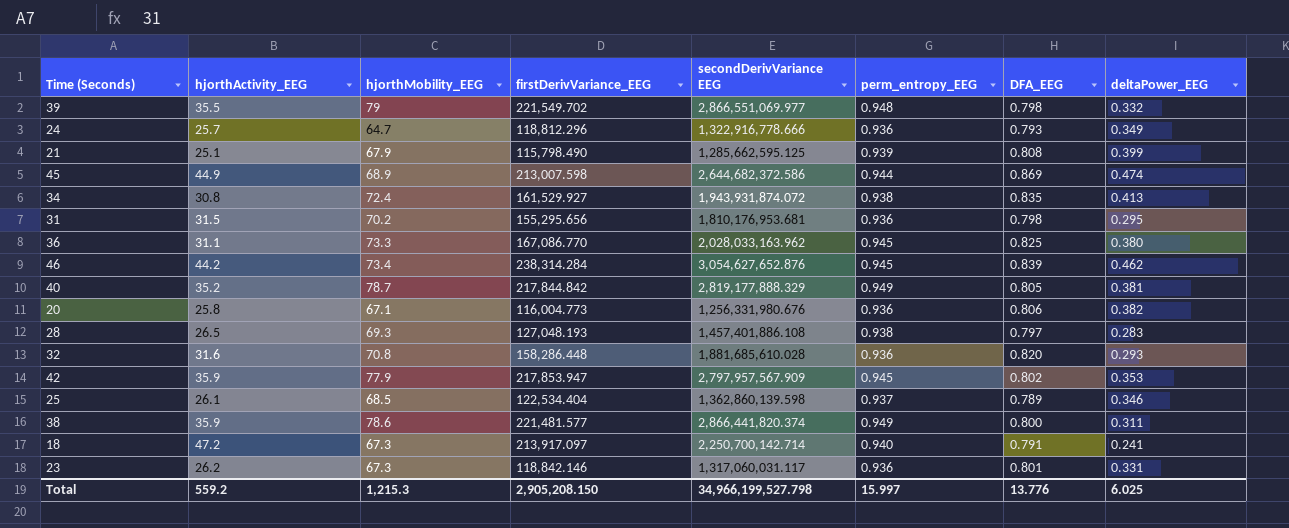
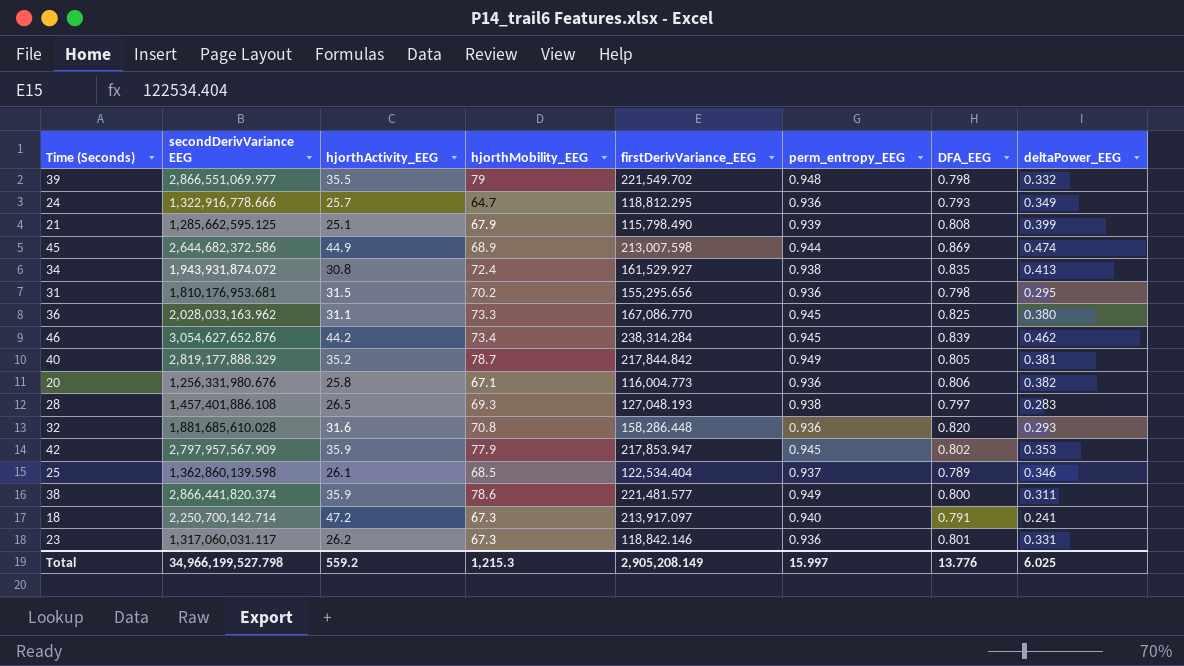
column secondDerivVariance EEG | position: 5 -> 2
24 | firstDerivVariance_EEG: 118,812.296 -> 118,812.295
Total | firstDerivVariance_EEG: 2,905,208.150 -> 2,905,208.149

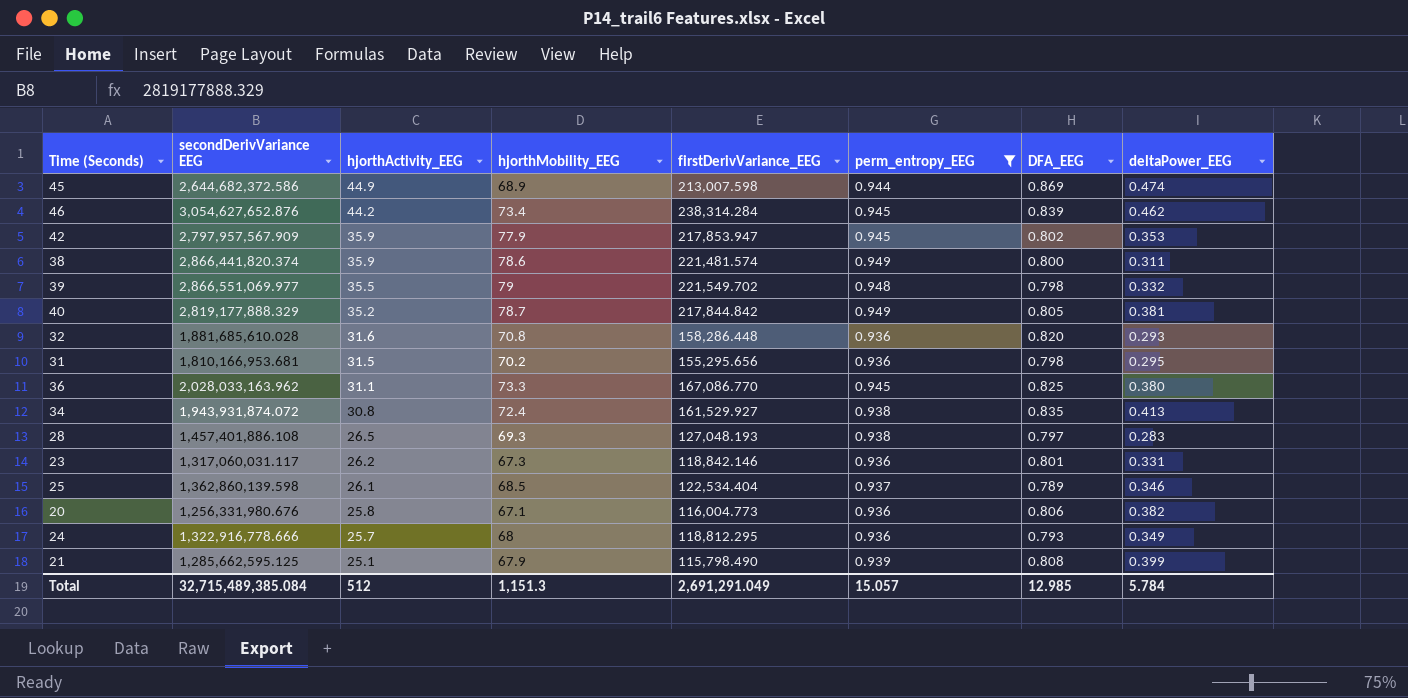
filter: none -> perm_entropy_EEG != 0.940
row order: none -> hjorthActivity_EEG descending
38 | firstDerivVariance_EEG: 221,481.577 -> 221,481.574
31 | secondDerivVariance EEG: 1,810,176,953.681 -> 1,810,166,953.681
24 | hjorthMobility_EEG: 64.7 -> 68
Total | secondDerivVariance EEG: 34,966,199,527.798 -> 32,715,489,385.084
Total | hjorthActivity_EEG: 559.2 -> 512
Total | hjorthMobility_EEG: 1,215.3 -> 1,151.3
Total | firstDerivVariance_EEG: 2,905,208.149 -> 2,691,291.049
Total | perm_entropy_EEG: 15.997 -> 15.057
Total | DFA_EEG: 13.776 -> 12.985
Total | deltaPower_EEG: 6.025 -> 5.784

